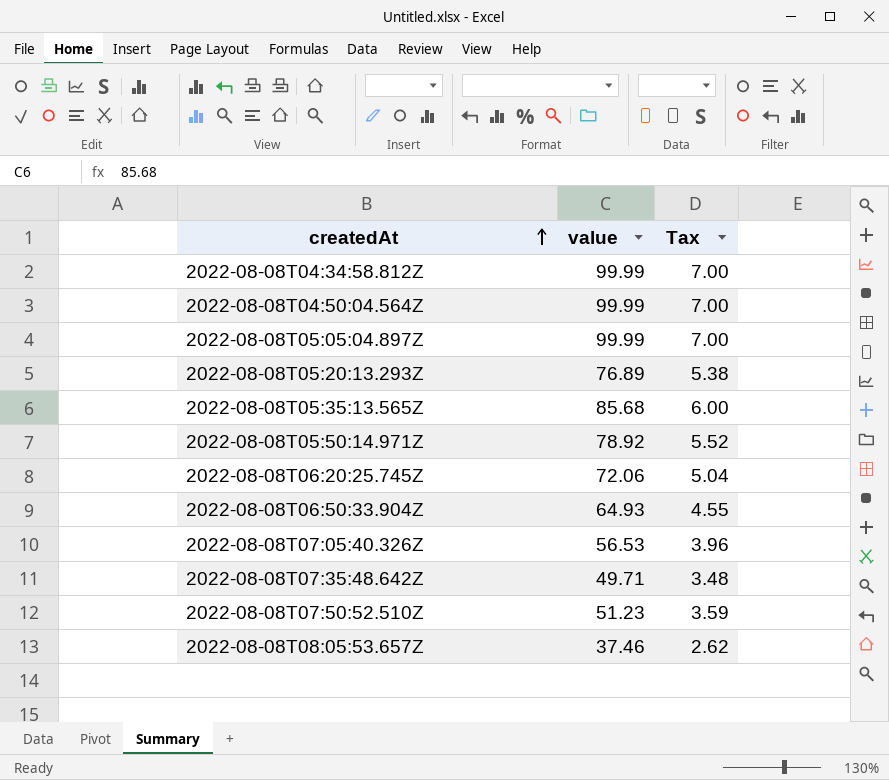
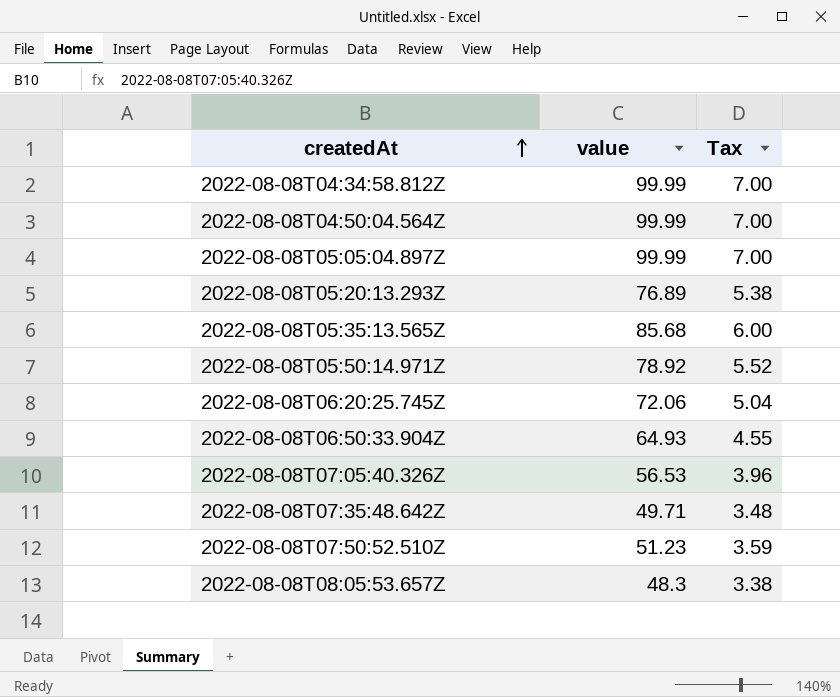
2022-08-08T08:05:53.657Z | value: 37.46 -> 48.3
2022-08-08T08:05:53.657Z | Tax: 2.62 -> 3.38

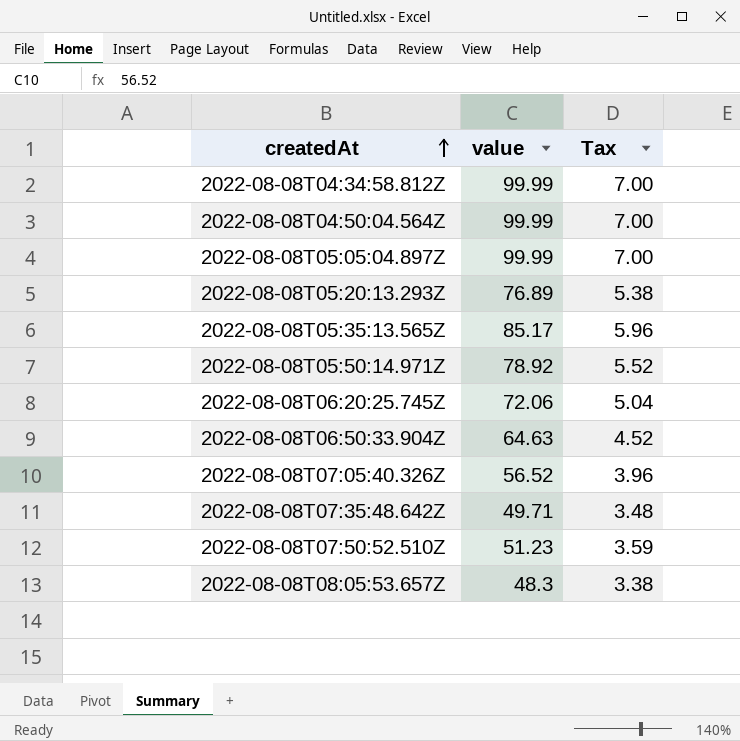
2022-08-08T05:35:13.565Z | value: 85.68 -> 85.17
2022-08-08T05:35:13.565Z | Tax: 6.00 -> 5.96
2022-08-08T06:50:33.904Z | value: 64.93 -> 64.63
2022-08-08T06:50:33.904Z | Tax: 4.55 -> 4.52
2022-08-08T07:05:40.326Z | value: 56.53 -> 56.52

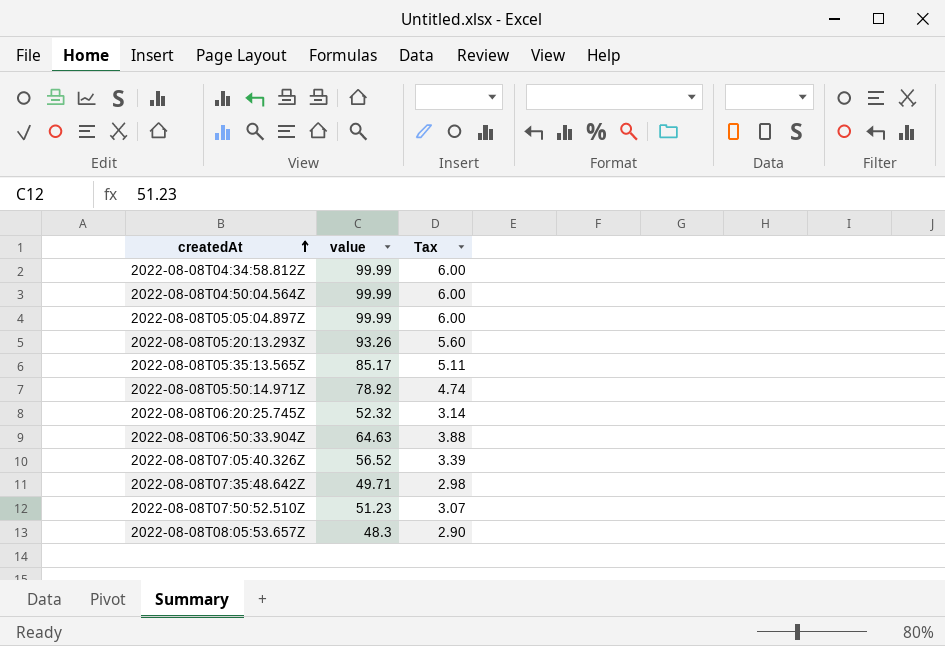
column Tax | formula: [value] * 0.07 -> [value] * 0.06
2022-08-08T05:20:13.293Z | value: 76.89 -> 93.26
2022-08-08T06:20:25.745Z | value: 72.06 -> 52.32

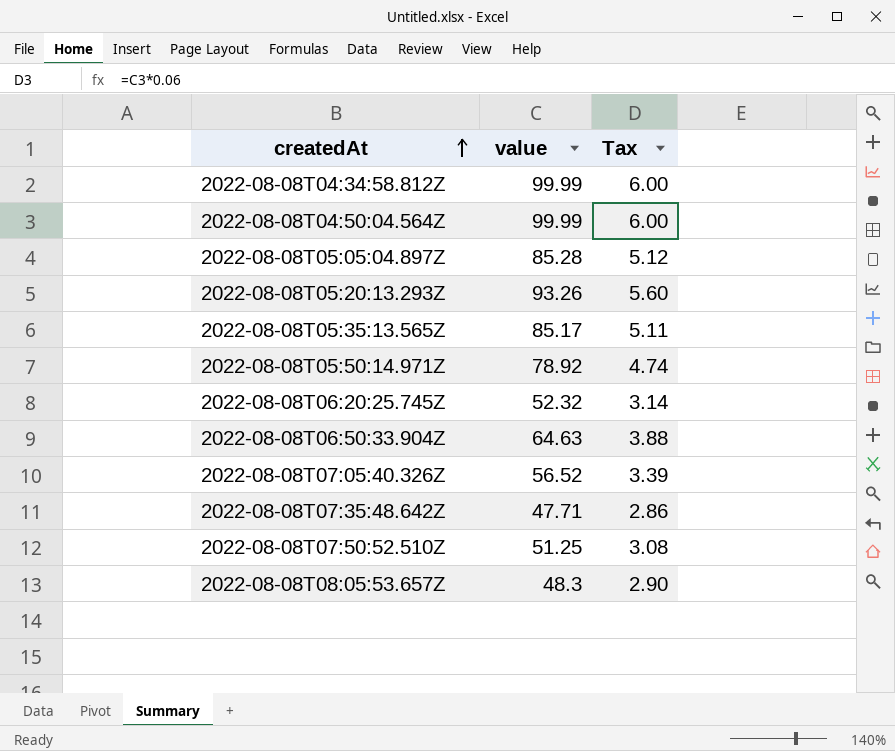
2022-08-08T05:05:04.897Z | value: 99.99 -> 85.28
2022-08-08T05:05:04.897Z | Tax: 6.00 -> 5.12
2022-08-08T07:35:48.642Z | value: 49.71 -> 47.71
2022-08-08T07:35:48.642Z | Tax: 2.98 -> 2.86
2022-08-08T07:50:52.510Z | value: 51.23 -> 51.25
2022-08-08T07:50:52.510Z | Tax: 3.07 -> 3.08

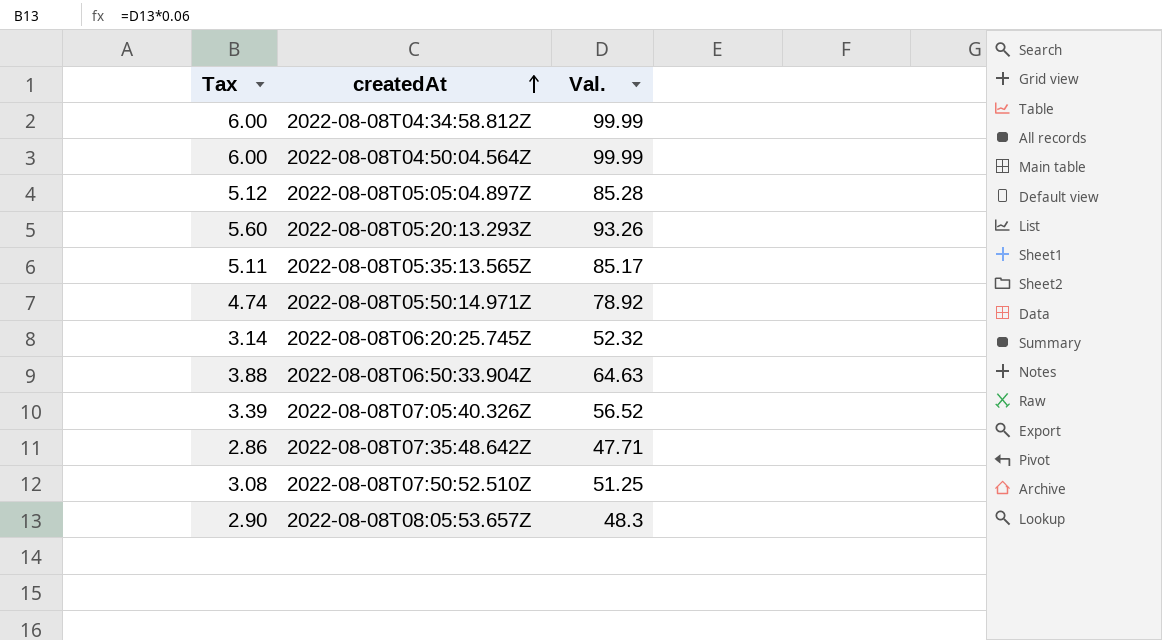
column Tax | position: 3 -> 1
column name: value -> Val.

